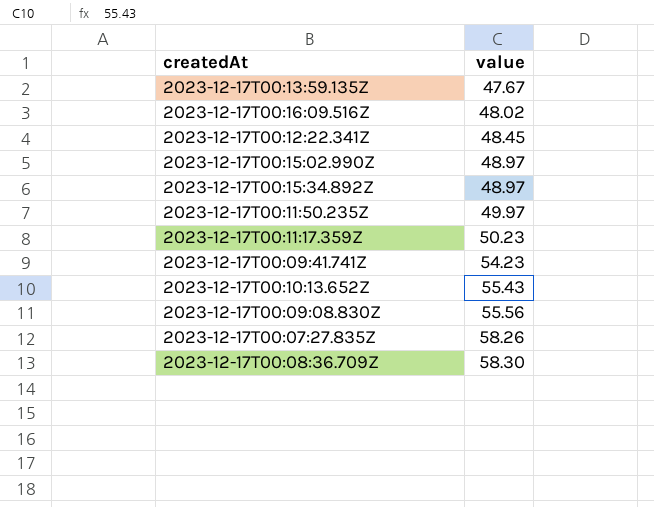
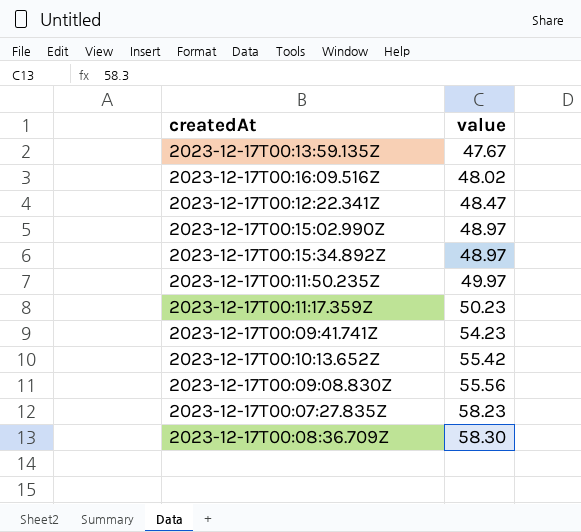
2023-12-17T00:12:22.341Z | value: 48.45 -> 48.47
2023-12-17T00:10:13.652Z | value: 55.43 -> 55.42
2023-12-17T00:07:27.835Z | value: 58.26 -> 58.23

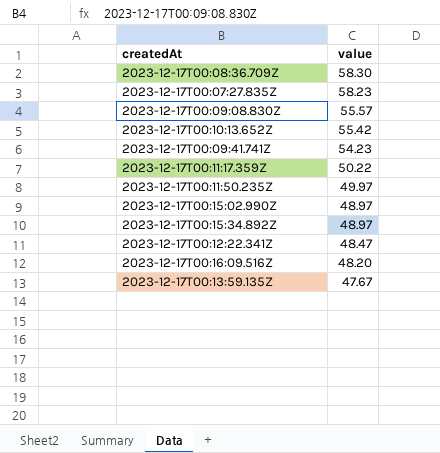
row order: value ascending -> value descending
2023-12-17T00:09:08.830Z | value: 55.56 -> 55.57
2023-12-17T00:11:17.359Z | value: 50.23 -> 50.22
2023-12-17T00:16:09.516Z | value: 48.02 -> 48.20

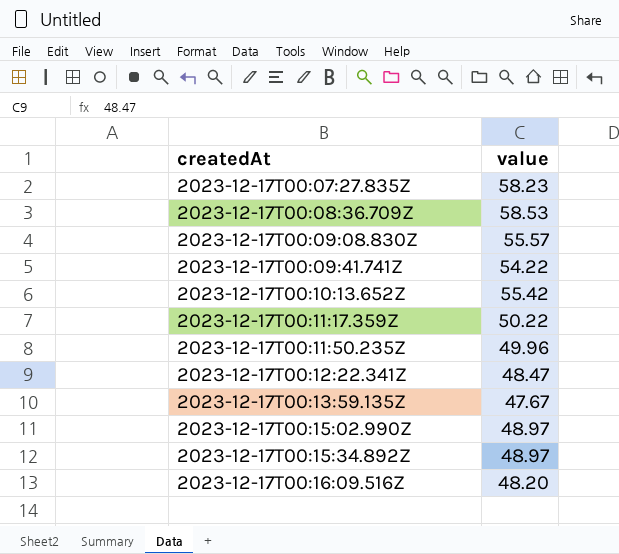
row order: value descending -> createdAt ascending
2023-12-17T00:08:36.709Z | value: 58.30 -> 58.53
2023-12-17T00:09:41.741Z | value: 54.23 -> 54.22
2023-12-17T00:11:50.235Z | value: 49.97 -> 49.96

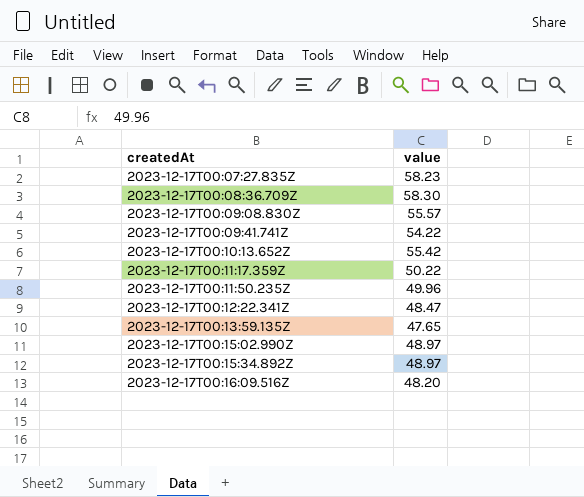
2023-12-17T00:08:36.709Z | value: 58.53 -> 58.30
2023-12-17T00:13:59.135Z | value: 47.67 -> 47.65

